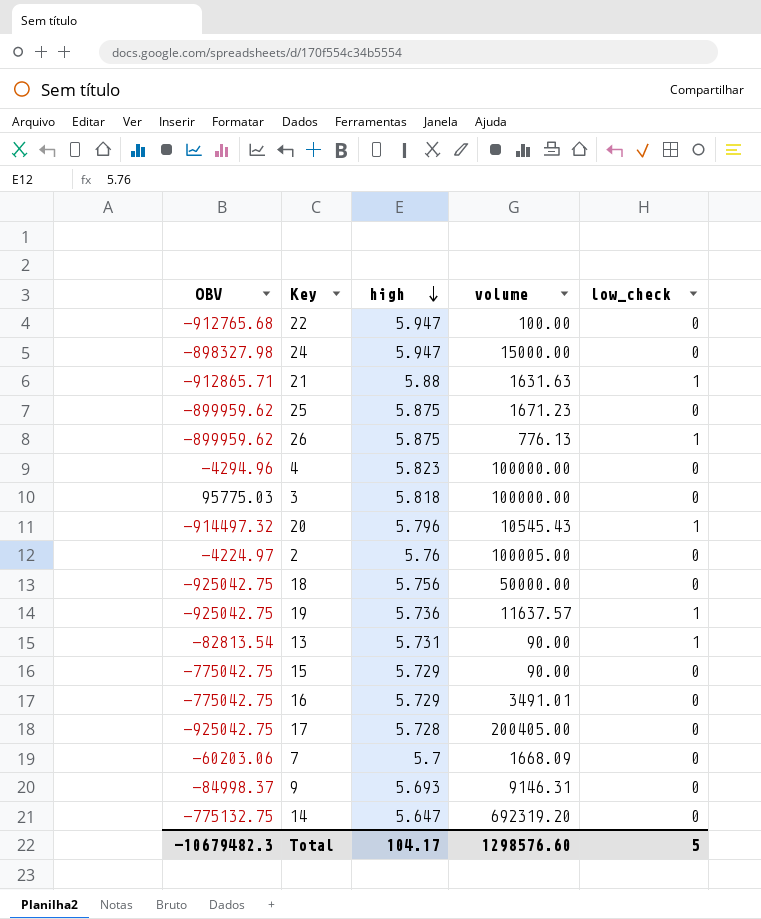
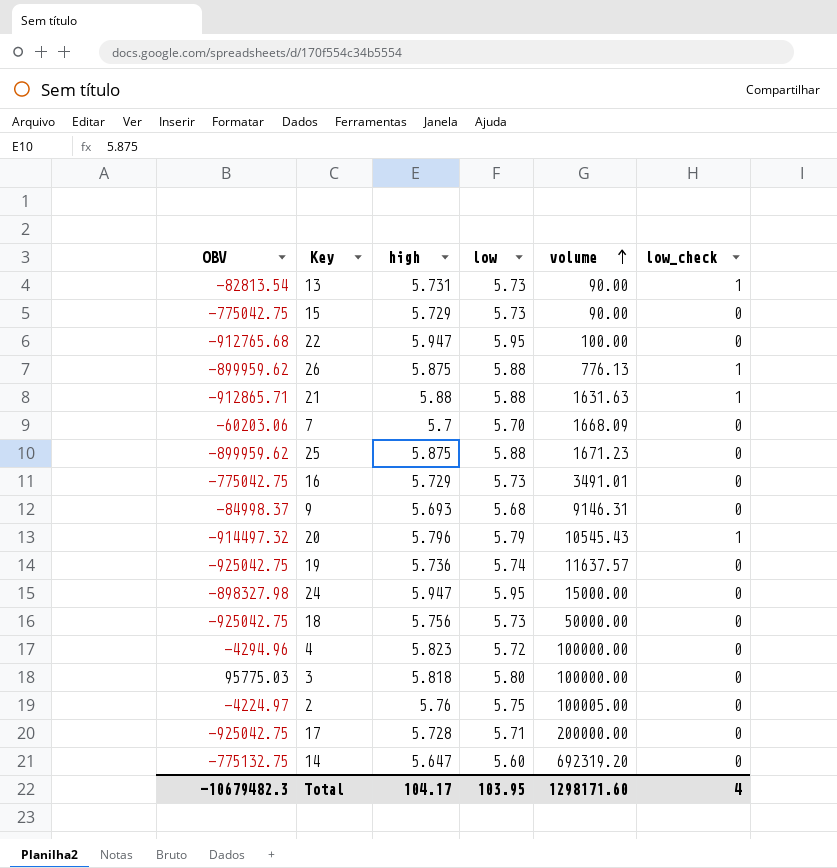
row order: high descending -> volume ascending
column low | position: none -> 4
19 | low_check: 1 -> 0
17 | volume: 200405.00 -> 200000.00
Total | volume: 1298576.60 -> 1298171.60
Total | low_check: 5 -> 4

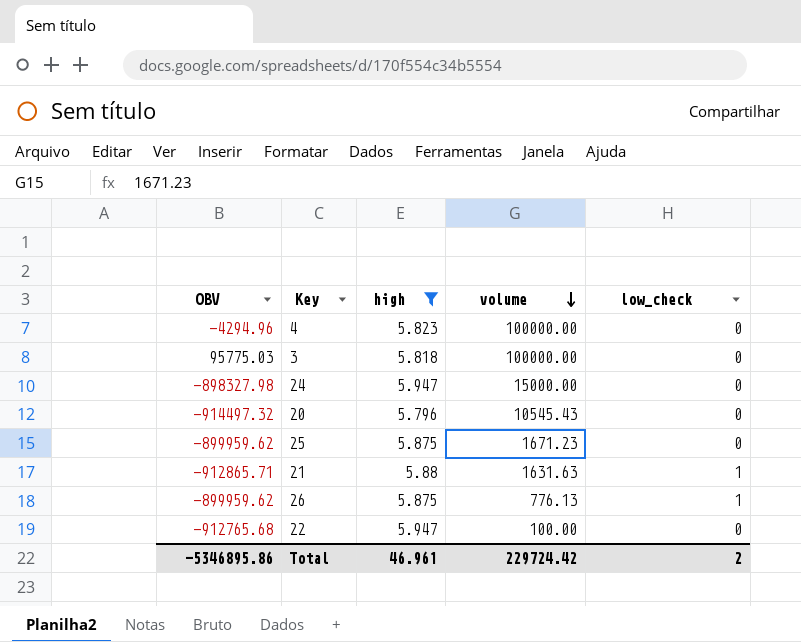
filter: none -> high >= 5.796
row order: volume ascending -> volume descending
column low | position: 4 -> none
20 | low_check: 1 -> 0
Total | OBV: -10679482.3 -> -5346895.86
Total | high: 104.17 -> 46.961
Total | volume: 1298171.60 -> 229724.42
Total | low_check: 4 -> 2

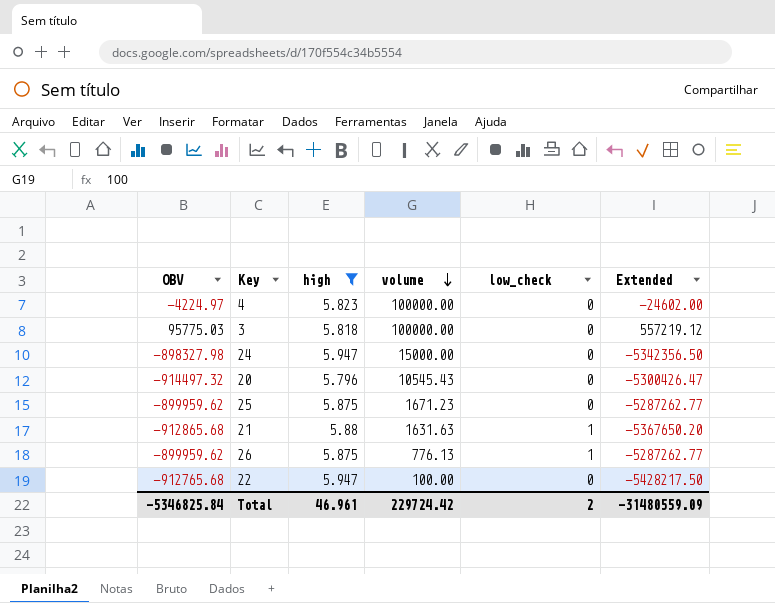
column Extended | formula: none -> [OBV] * [high]
4 | OBV: -4294.96 -> -4224.97
21 | OBV: -912865.71 -> -912865.68
Total | OBV: -5346895.86 -> -5346825.84

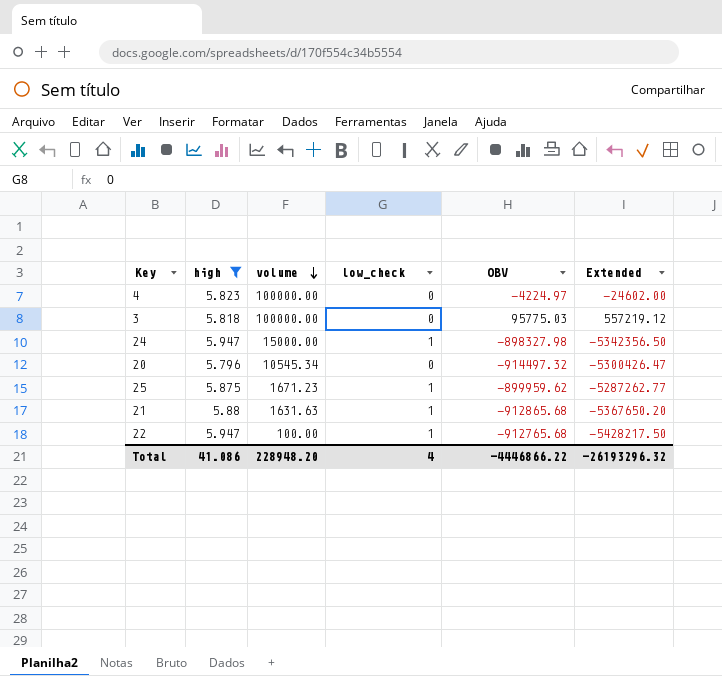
column OBV | position: 1 -> 5
row 26: -899959.62 | 5.875 | 776.13 | 1 | -5287262.77 -> none
24 | low_check: 0 -> 1
20 | volume: 10545.43 -> 10545.34
25 | low_check: 0 -> 1
22 | low_check: 0 -> 1
Total | high: 46.961 -> 41.086
Total | volume: 229724.42 -> 228948.20
Total | low_check: 2 -> 4
Total | OBV: -5346825.84 -> -4446866.22
Total | Extended: -31480559.09 -> -26193296.32

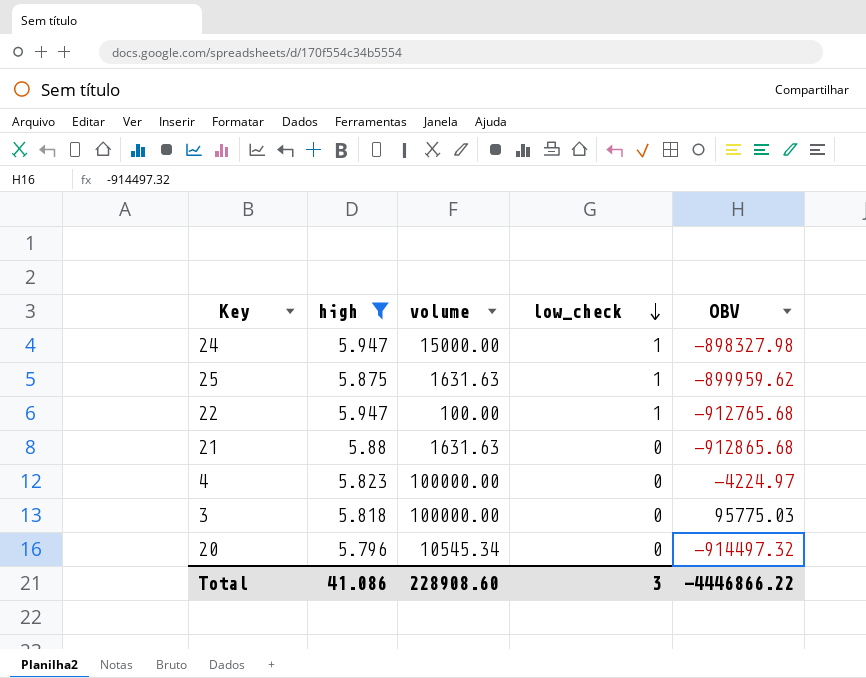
row order: volume descending -> low_check descending
column Extended | formula: [high] * [OBV] -> none
25 | volume: 1671.23 -> 1631.63
21 | low_check: 1 -> 0
Total | volume: 228948.20 -> 228908.60
Total | low_check: 4 -> 3

